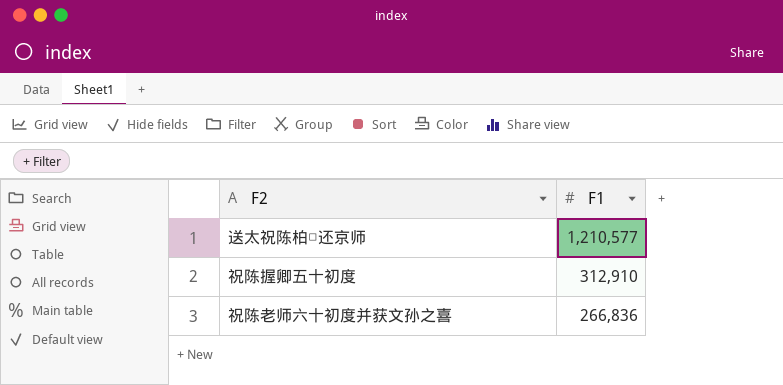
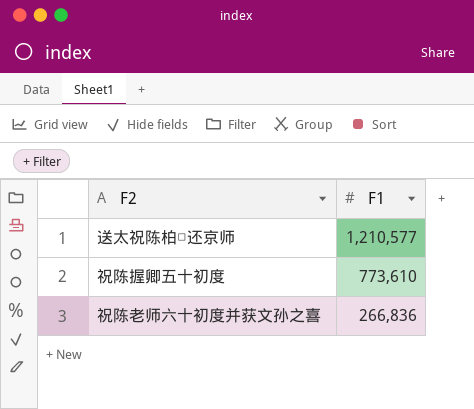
祝陈握卿五十初度 | F1: 312,910 -> 773,610

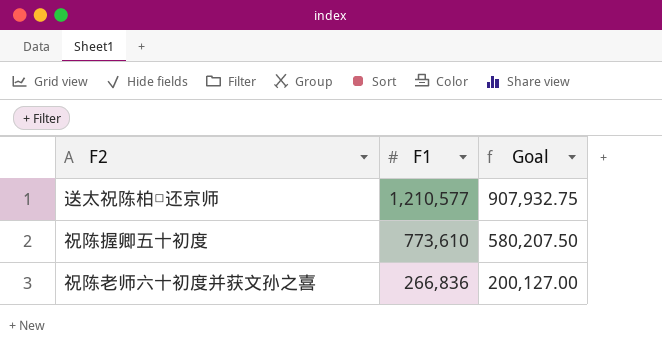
column Goal | formula: none -> [F1] * 0.75

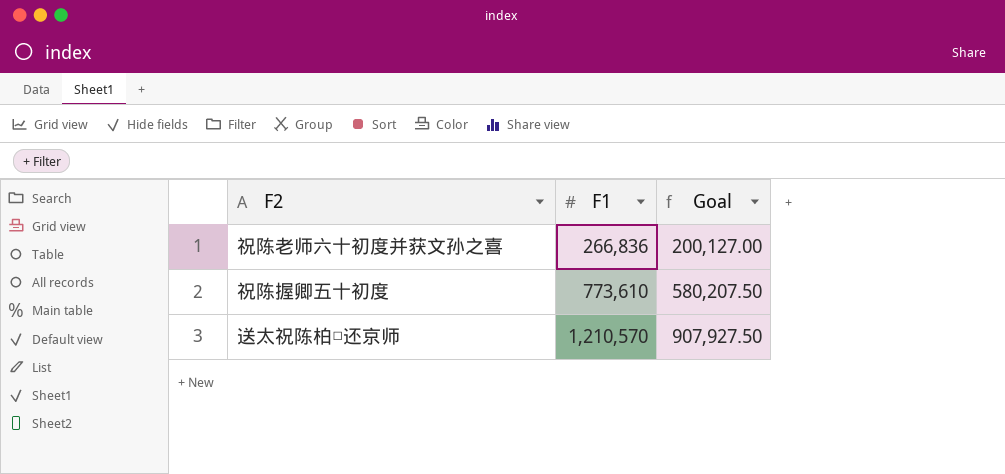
row order: F1 descending -> F1 ascending
送太祝陈柏□还京师 | F1: 1,210,577 -> 1,210,570
送太祝陈柏□还京师 | Goal: 907,932.75 -> 907,927.50

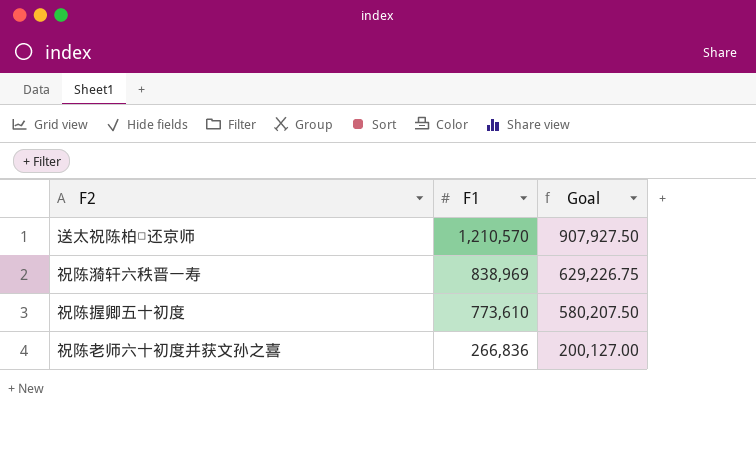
row order: F1 ascending -> F1 descending
row 祝陈漪轩六秩晋一寿: none -> 838,969 | 629,226.75

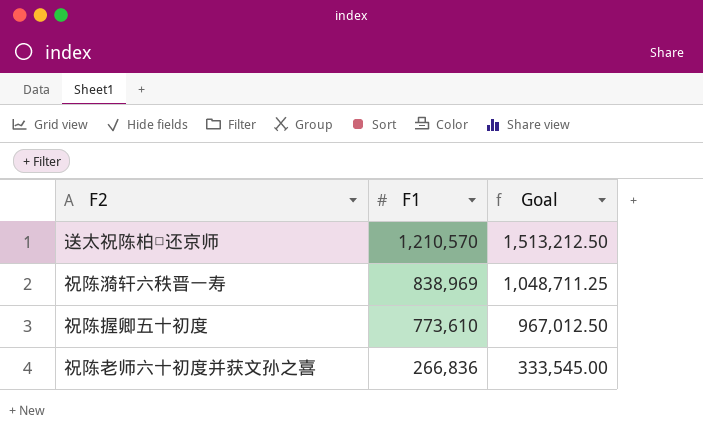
column Goal | formula: [F1] * 0.75 -> [F1] * 1.25

